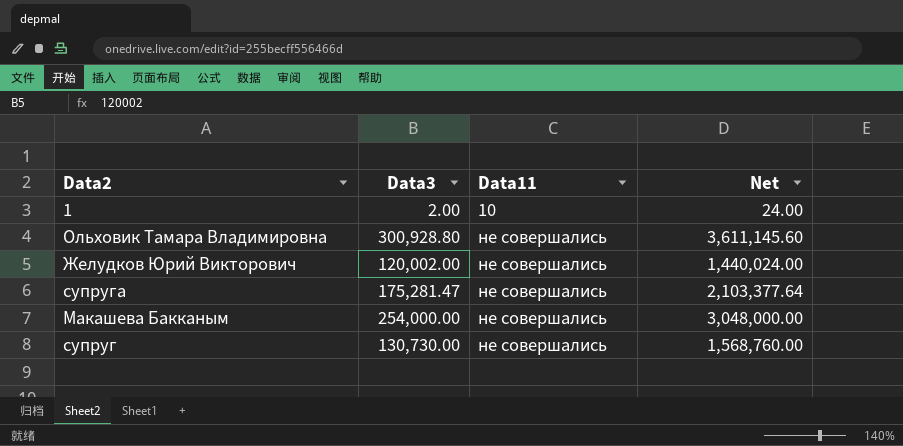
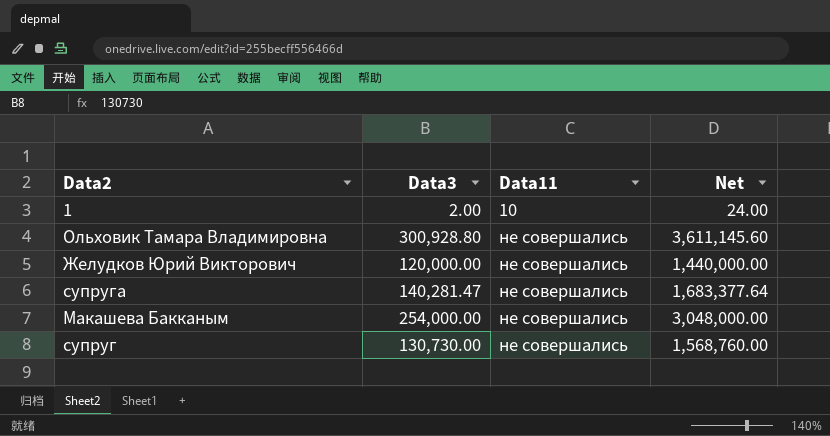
Желудков Юрий Викторович | Data3: 120,002.00 -> 120,000.00
Желудков Юрий Викторович | Net: 1,440,024.00 -> 1,440,000.00
супруга | Data3: 175,281.47 -> 140,281.47
супруга | Net: 2,103,377.64 -> 1,683,377.64

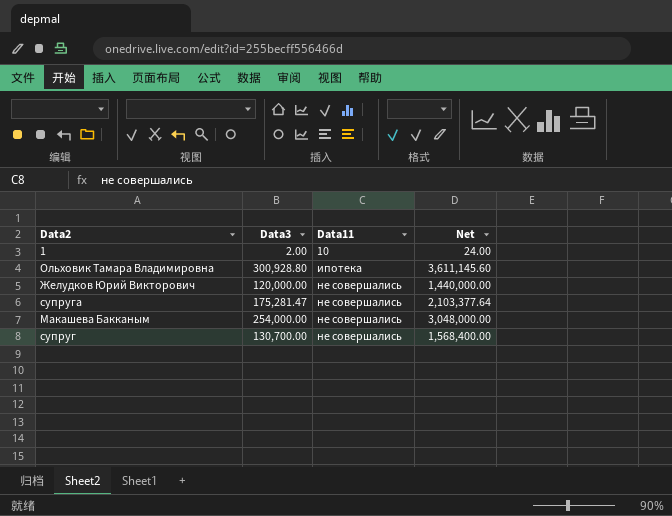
Ольховик Тамара Владимировна | Data11: не совершались -> ипотека
супруга | Data3: 140,281.47 -> 175,281.47
супруга | Net: 1,683,377.64 -> 2,103,377.64
супруг | Data3: 130,730.00 -> 130,700.00
супруг | Net: 1,568,760.00 -> 1,568,400.00

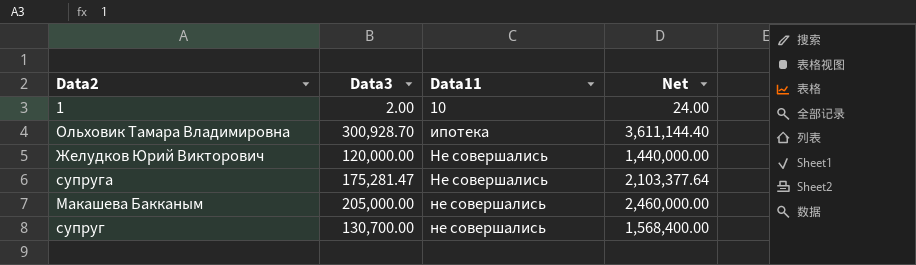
Ольховик Тамара Владимировна | Data3: 300,928.80 -> 300,928.70
Ольховик Тамара Владимировна | Net: 3,611,145.60 -> 3,611,144.40
Желудков Юрий Викторович | Data11: не совершались -> Не совершались
супруга | Data11: не совершались -> Не совершались
Макашева Бакканым | Data3: 254,000.00 -> 205,000.00
Макашева Бакканым | Net: 3,048,000.00 -> 2,460,000.00

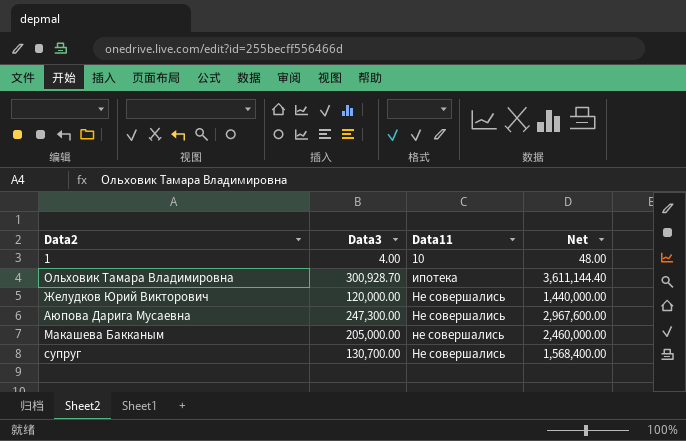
row супруга: 175,281.47 | Не совершались | 2,103,377.64 -> none
1 | Data3: 2.00 -> 4.00
1 | Net: 24.00 -> 48.00
row Аюпова Дарига Мусаевна: none -> 247,300.00 | Не совершались | 2,967,600.00
супруг | Data11: не совершались -> Не совершались

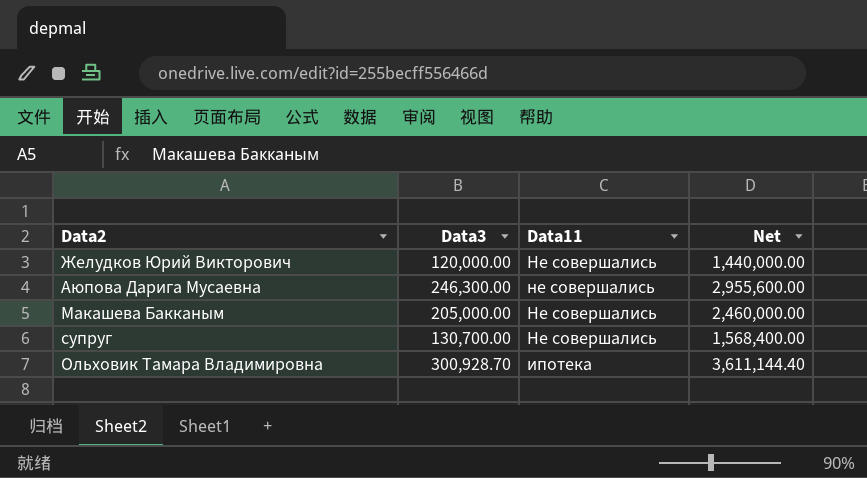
row order: Data11 ascending -> Data11 descending
row 1: 4.00 | 10 | 48.00 -> none
Аюпова Дарига Мусаевна | Data3: 247,300.00 -> 246,300.00
Аюпова Дарига Мусаевна | Data11: Не совершались -> не совершались
Аюпова Дарига Мусаевна | Net: 2,967,600.00 -> 2,955,600.00
Макашева Бакканым | Data11: не совершались -> Не совершались

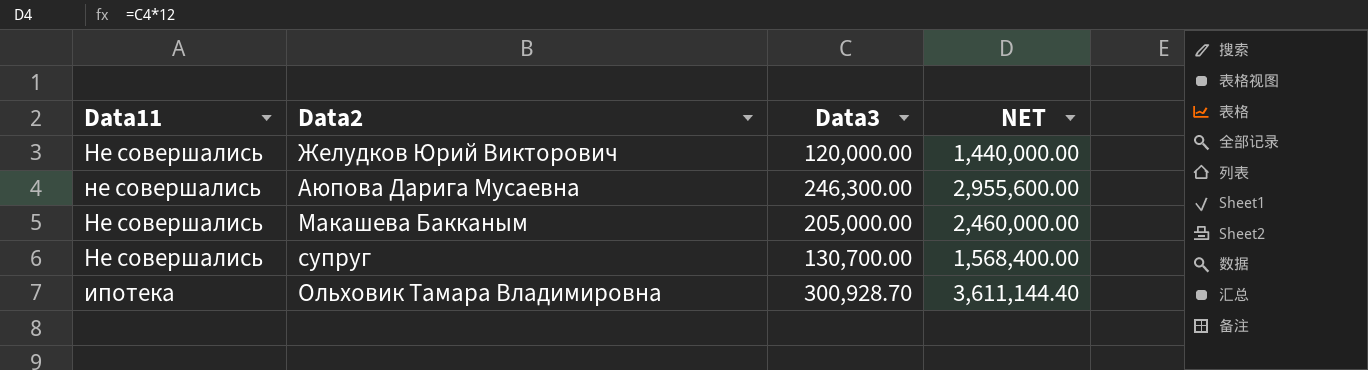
column Data11 | position: 3 -> 1
column name: Net -> NET

